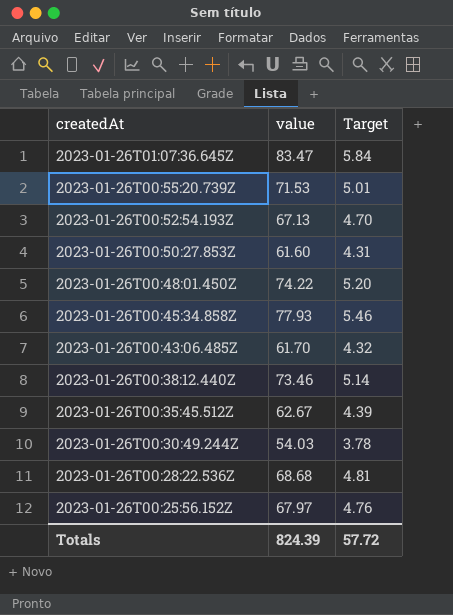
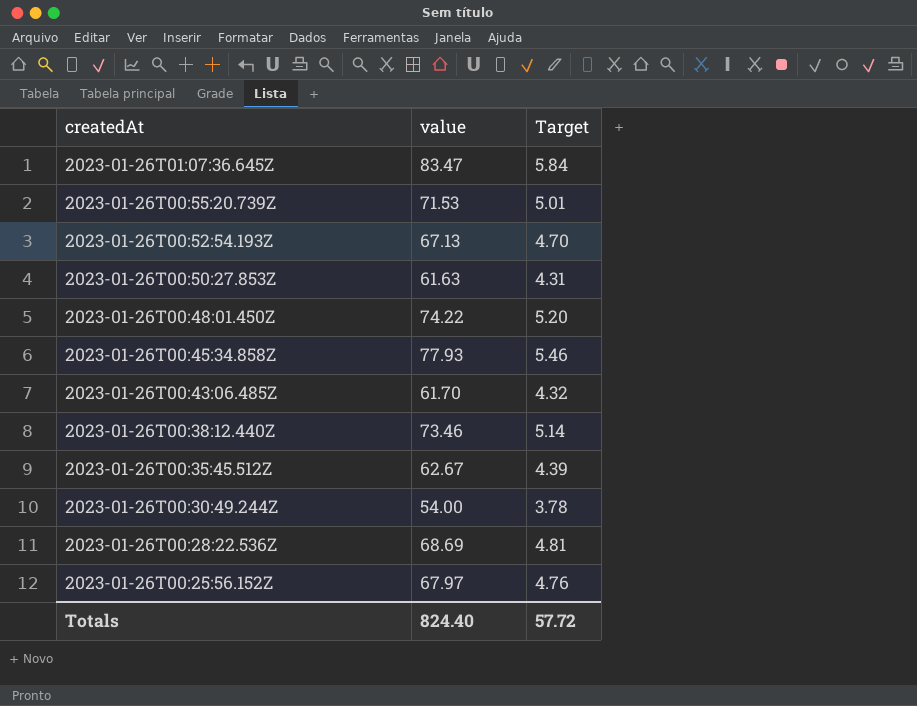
2023-01-26T00:50:27.853Z | value: 61.60 -> 61.63
2023-01-26T00:30:49.244Z | value: 54.03 -> 54.00
2023-01-26T00:28:22.536Z | value: 68.68 -> 68.69
Totals | value: 824.39 -> 824.40

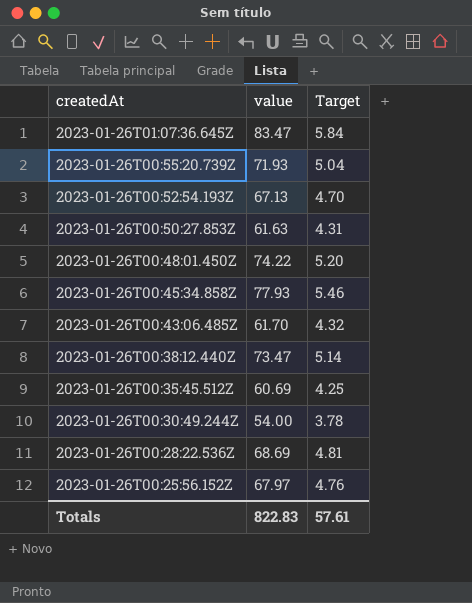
2023-01-26T00:55:20.739Z | value: 71.53 -> 71.93
2023-01-26T00:55:20.739Z | Target: 5.01 -> 5.04
2023-01-26T00:38:12.440Z | value: 73.46 -> 73.47
2023-01-26T00:35:45.512Z | value: 62.67 -> 60.69
2023-01-26T00:35:45.512Z | Target: 4.39 -> 4.25
Totals | value: 824.40 -> 822.83
Totals | Target: 57.72 -> 57.61

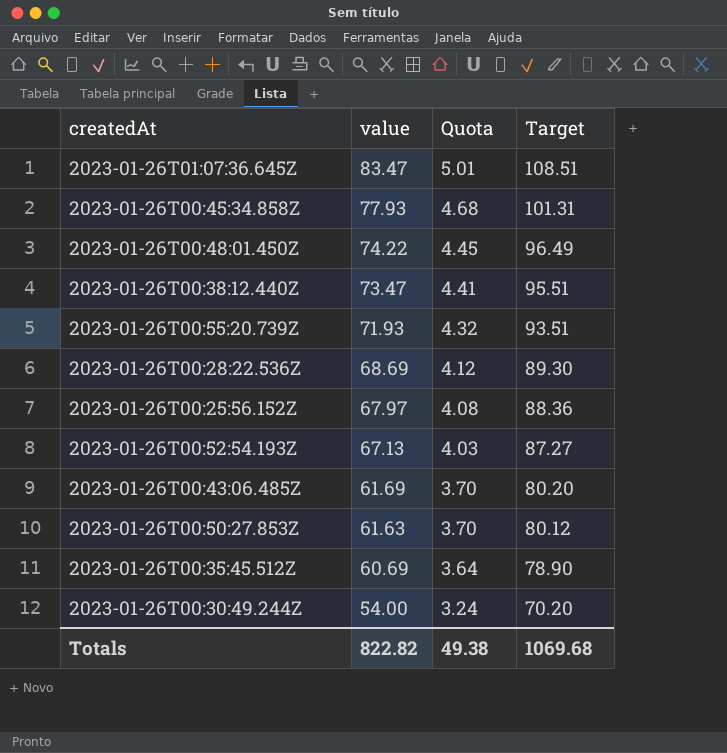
row order: createdAt descending -> value descending
column Quota | formula: none -> [value] * 0.06
column Target | formula: [value] * 0.07 -> [value] * 1.3
2023-01-26T00:43:06.485Z | value: 61.70 -> 61.69
Totals | value: 822.83 -> 822.82
Totals | Target: 57.61 -> 1069.68

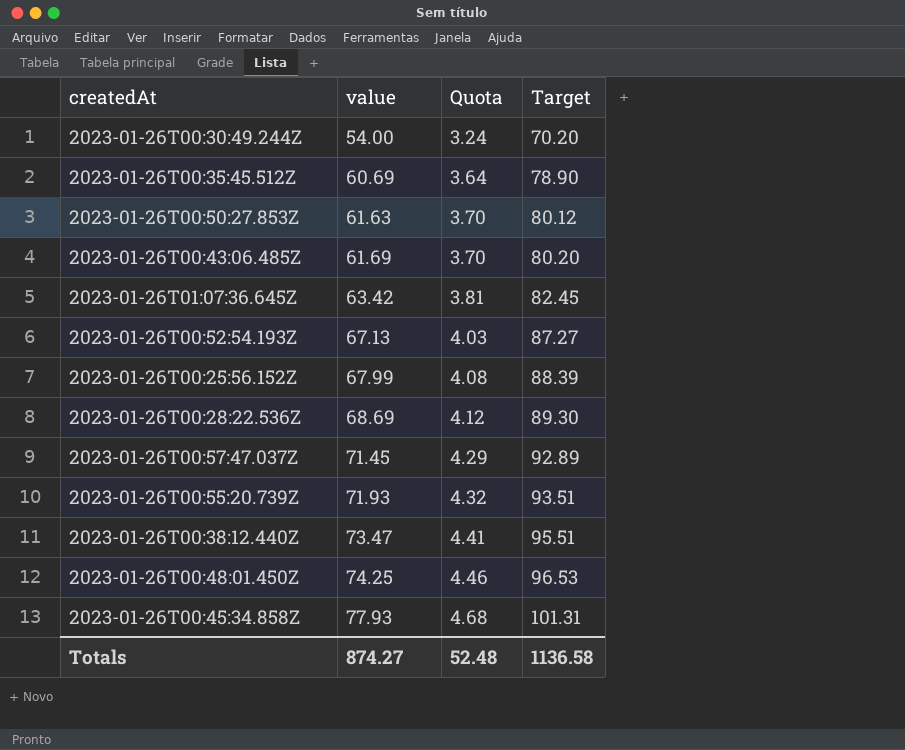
row order: value descending -> value ascending
2023-01-26T01:07:36.645Z | value: 83.47 -> 63.42
2023-01-26T01:07:36.645Z | Quota: 5.01 -> 3.81
2023-01-26T01:07:36.645Z | Target: 108.51 -> 82.45
2023-01-26T00:25:56.152Z | value: 67.97 -> 67.99
2023-01-26T00:25:56.152Z | Target: 88.36 -> 88.39
row 2023-01-26T00:57:47.037Z: none -> 71.45 | 4.29 | 92.89
2023-01-26T00:48:01.450Z | value: 74.22 -> 74.25
2023-01-26T00:48:01.450Z | Quota: 4.45 -> 4.46
2023-01-26T00:48:01.450Z | Target: 96.49 -> 96.53
Totals | value: 822.82 -> 874.27
Totals | Quota: 49.38 -> 52.48
Totals | Target: 1069.68 -> 1136.58

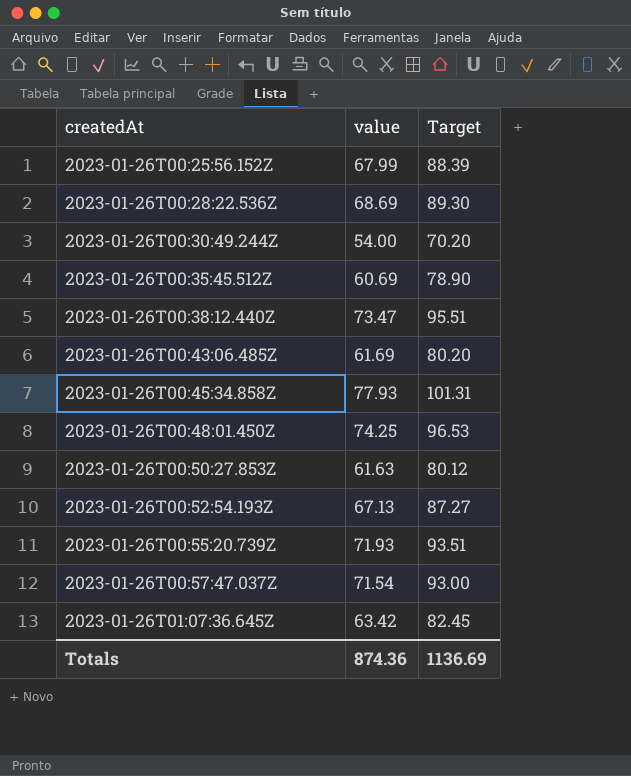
row order: value ascending -> createdAt ascending
column Quota | formula: [value] * 0.06 -> none
2023-01-26T00:57:47.037Z | value: 71.45 -> 71.54
2023-01-26T00:57:47.037Z | Target: 92.89 -> 93.00
Totals | value: 874.27 -> 874.36
Totals | Target: 1136.58 -> 1136.69

